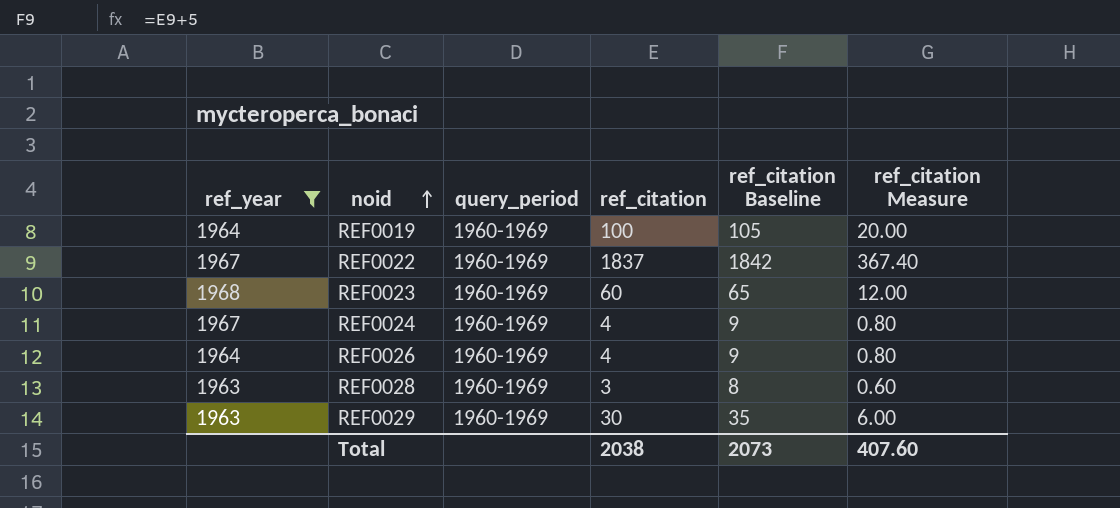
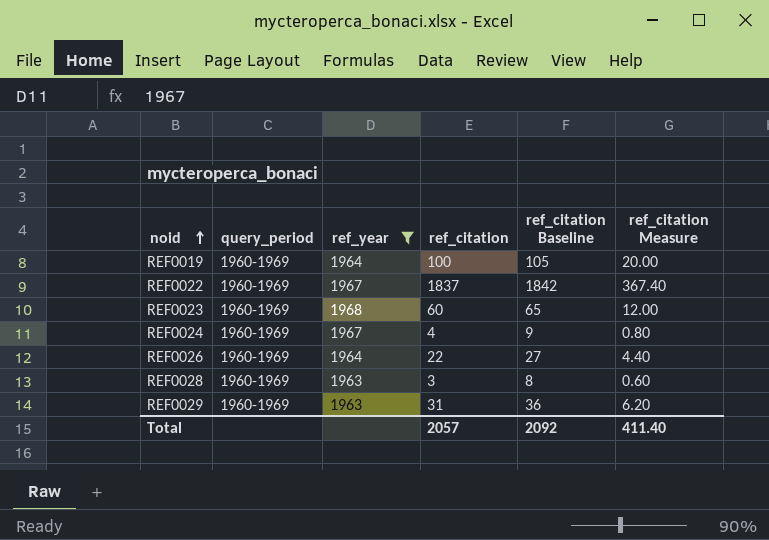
column ref_year | position: 1 -> 3
REF0026 | ref_citation: 4 -> 22
REF0026 | ref_citation Baseline: 9 -> 27
REF0026 | ref_citation Measure: 0.80 -> 4.40
REF0029 | ref_citation: 30 -> 31
REF0029 | ref_citation Baseline: 35 -> 36
REF0029 | ref_citation Measure: 6.00 -> 6.20
Total | ref_citation: 2038 -> 2057
Total | ref_citation Baseline: 2073 -> 2092
Total | ref_citation Measure: 407.60 -> 411.40

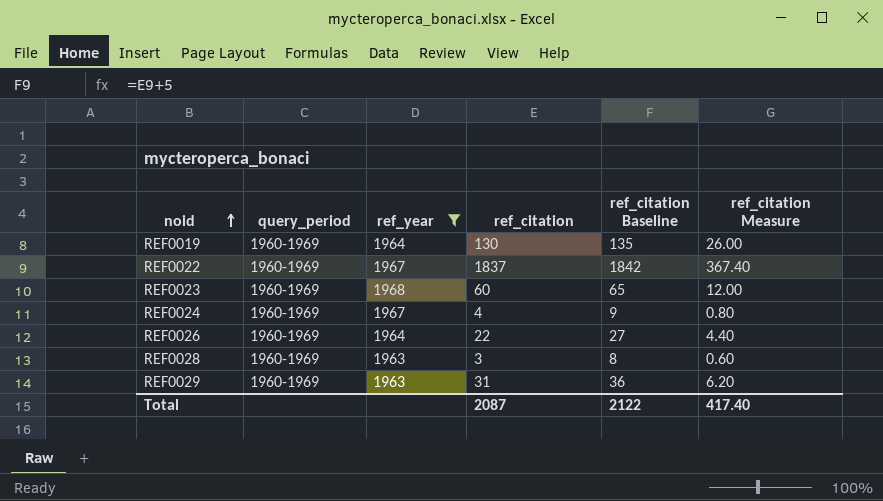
REF0019 | ref_citation: 100 -> 130
REF0019 | ref_citation Baseline: 105 -> 135
REF0019 | ref_citation Measure: 20.00 -> 26.00
Total | ref_citation: 2057 -> 2087
Total | ref_citation Baseline: 2092 -> 2122
Total | ref_citation Measure: 411.40 -> 417.40

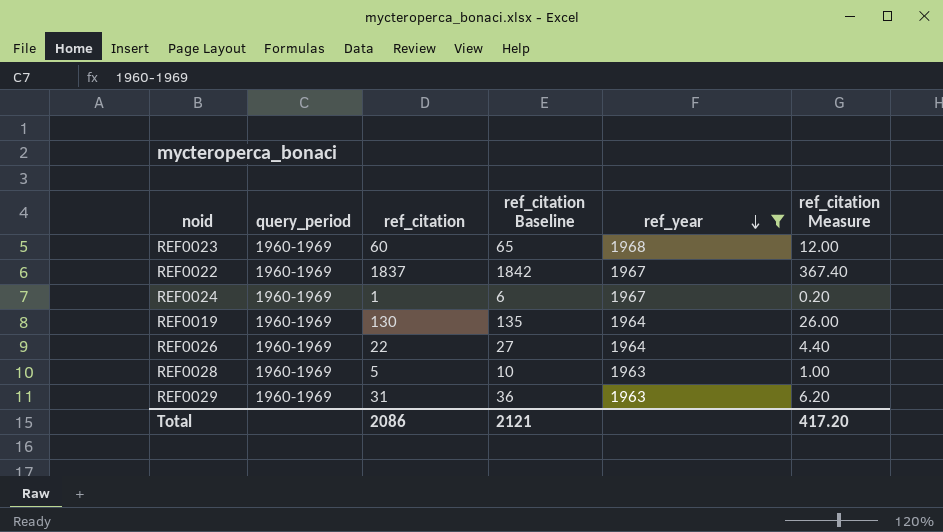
row order: noid ascending -> ref_year descending
column ref_year | position: 3 -> 5
REF0024 | ref_citation: 4 -> 1
REF0024 | ref_citation Baseline: 9 -> 6
REF0024 | ref_citation Measure: 0.80 -> 0.20
REF0028 | ref_citation: 3 -> 5
REF0028 | ref_citation Baseline: 8 -> 10
REF0028 | ref_citation Measure: 0.60 -> 1.00
Total | ref_citation: 2087 -> 2086
Total | ref_citation Baseline: 2122 -> 2121
Total | ref_citation Measure: 417.40 -> 417.20

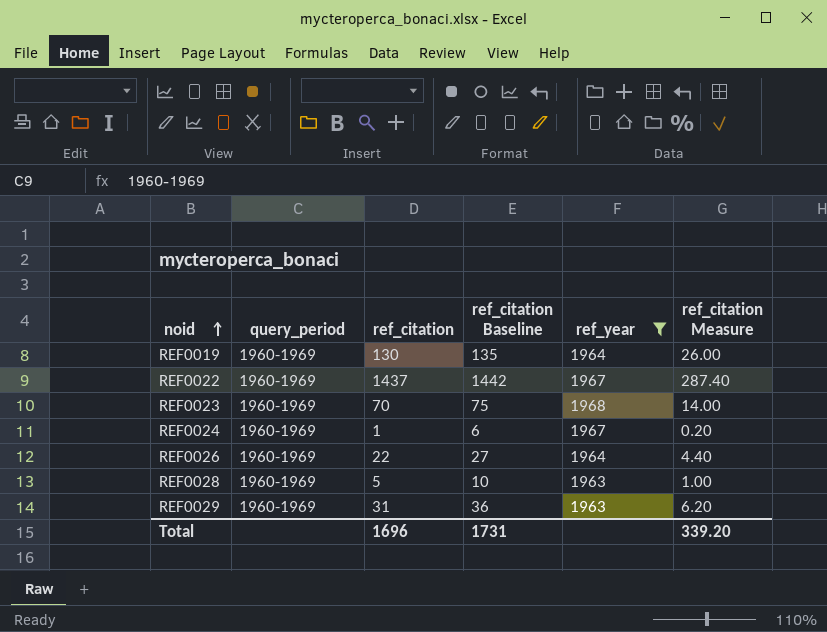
row order: ref_year descending -> noid ascending
REF0022 | ref_citation: 1837 -> 1437
REF0022 | ref_citation Baseline: 1842 -> 1442
REF0022 | ref_citation Measure: 367.40 -> 287.40
REF0023 | ref_citation: 60 -> 70
REF0023 | ref_citation Baseline: 65 -> 75
REF0023 | ref_citation Measure: 12.00 -> 14.00
Total | ref_citation: 2086 -> 1696
Total | ref_citation Baseline: 2121 -> 1731
Total | ref_citation Measure: 417.20 -> 339.20

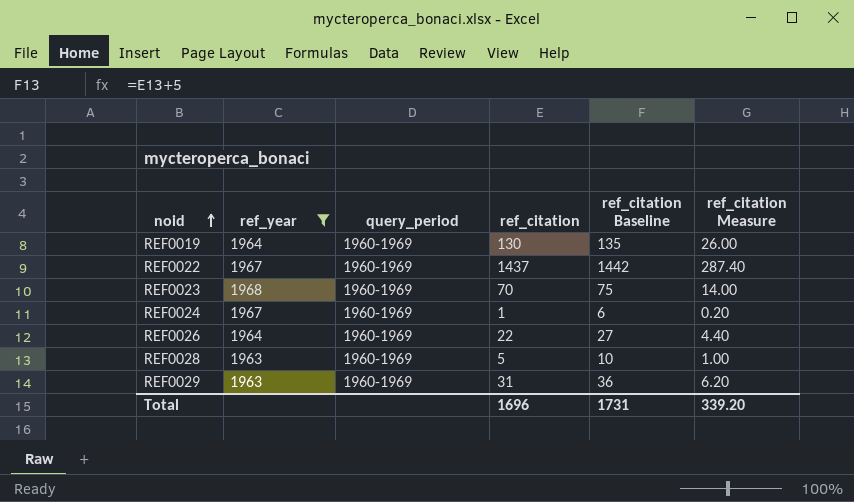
column ref_year | position: 5 -> 2

